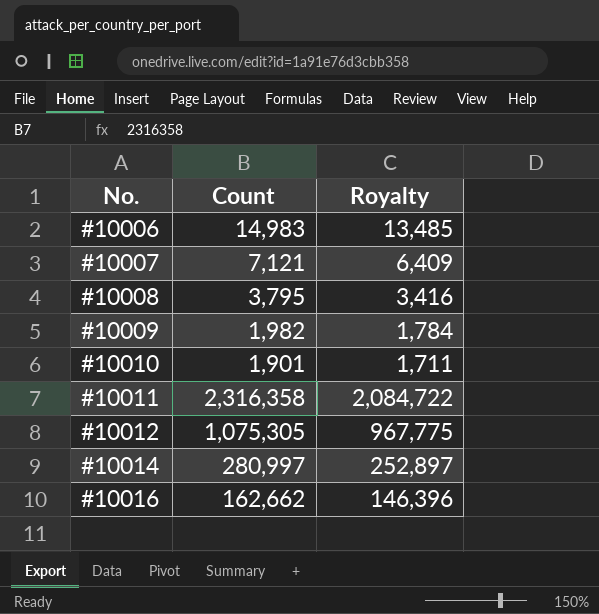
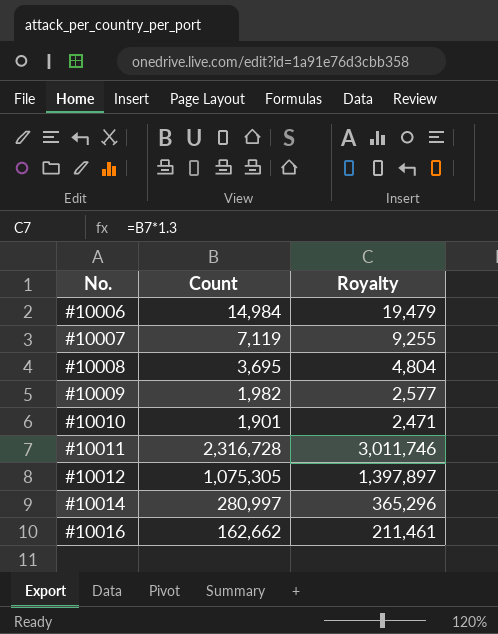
column Royalty | formula: [Count] * 0.9 -> [Count] * 1.3
#10006 | Count: 14,983 -> 14,984
#10007 | Count: 7,121 -> 7,119
#10008 | Count: 3,795 -> 3,695
#10011 | Count: 2,316,358 -> 2,316,728

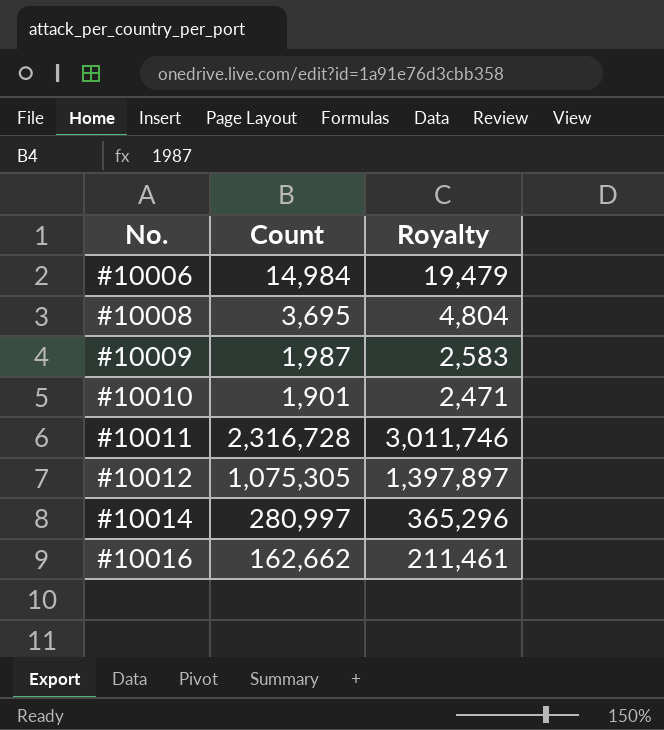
row #10007: 7,119 | 9,255 -> none
#10009 | Count: 1,982 -> 1,987
#10009 | Royalty: 2,577 -> 2,583

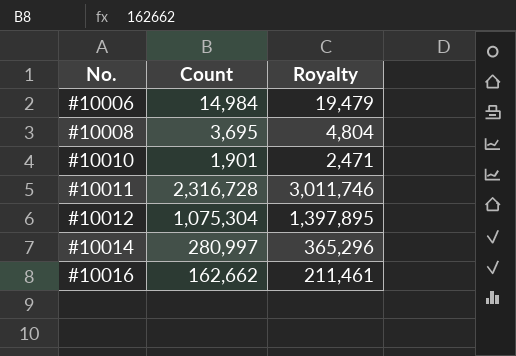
row #10009: 1,987 | 2,583 -> none
#10012 | Count: 1,075,305 -> 1,075,304
#10012 | Royalty: 1,397,897 -> 1,397,895

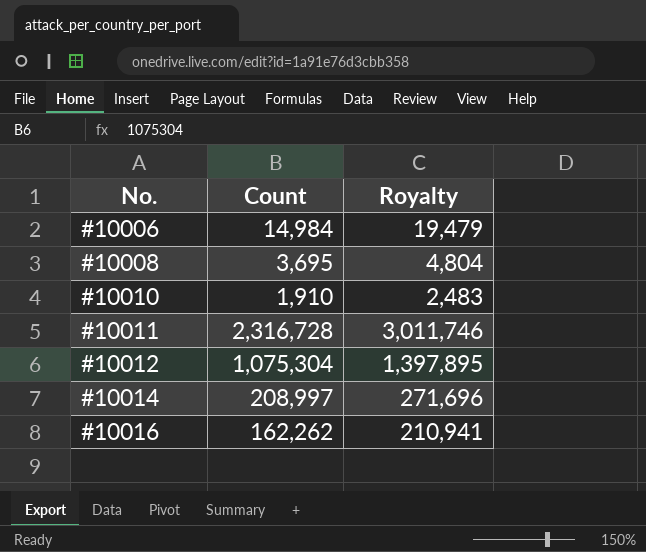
#10010 | Count: 1,901 -> 1,910
#10010 | Royalty: 2,471 -> 2,483
#10014 | Count: 280,997 -> 208,997
#10014 | Royalty: 365,296 -> 271,696
#10016 | Count: 162,662 -> 162,262
#10016 | Royalty: 211,461 -> 210,941

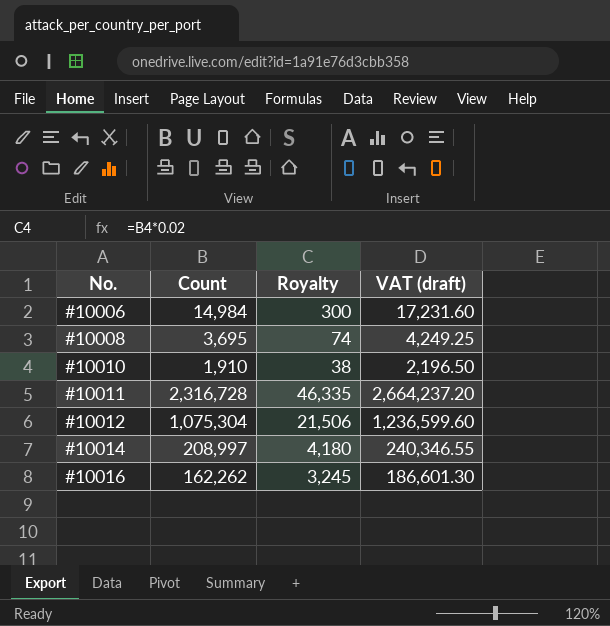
column Royalty | formula: [Count] * 1.3 -> [Count] * 0.02
column VAT (draft) | formula: none -> [Count] * 1.15

